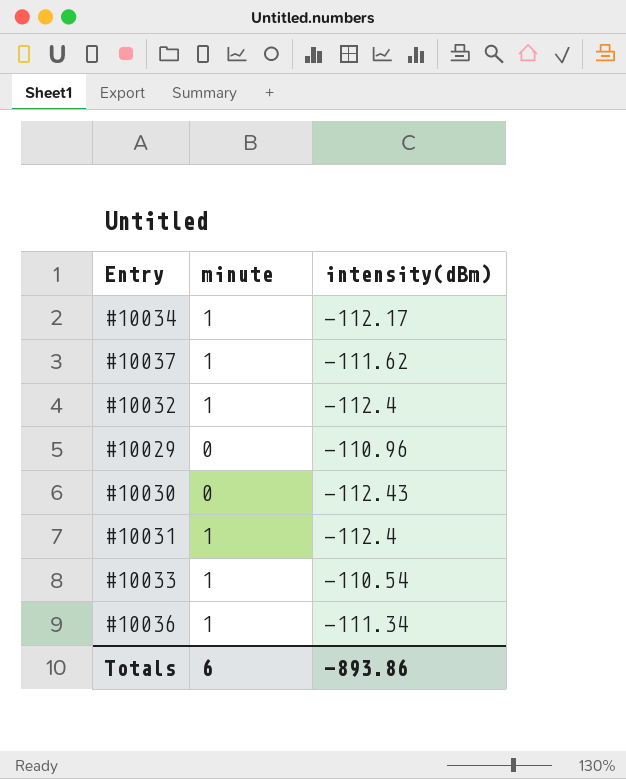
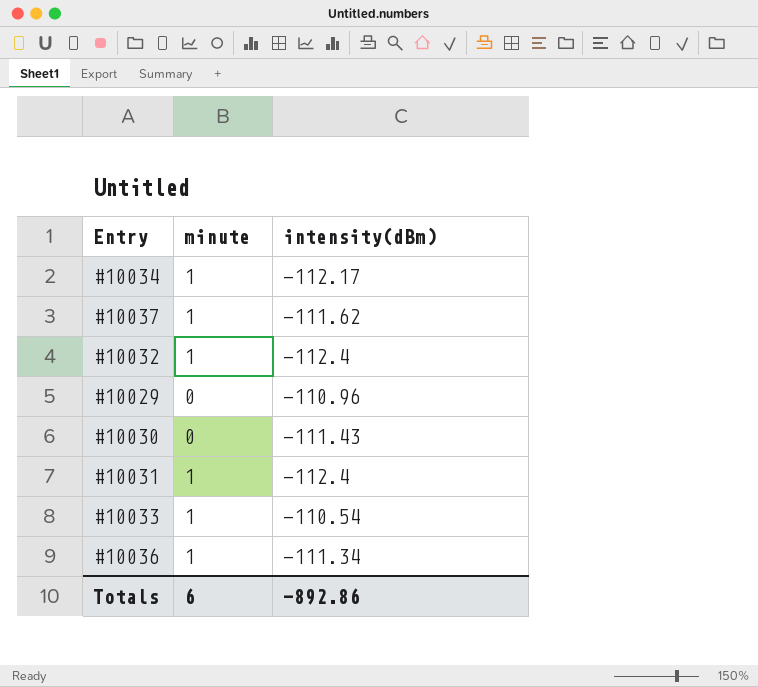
#10030 | intensity(dBm): -112.43 -> -111.43
Totals | intensity(dBm): -893.86 -> -892.86

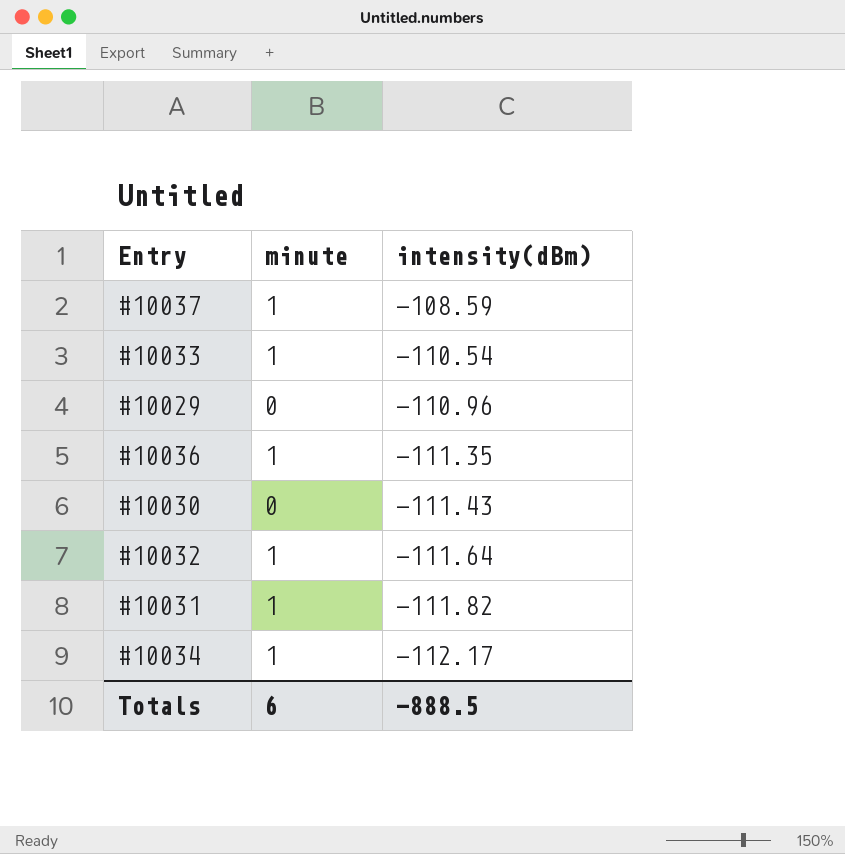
row order: none -> intensity(dBm) descending
#10037 | intensity(dBm): -111.62 -> -108.59
#10036 | intensity(dBm): -111.34 -> -111.35
#10032 | intensity(dBm): -112.4 -> -111.64
#10031 | intensity(dBm): -112.4 -> -111.82
Totals | intensity(dBm): -892.86 -> -888.5

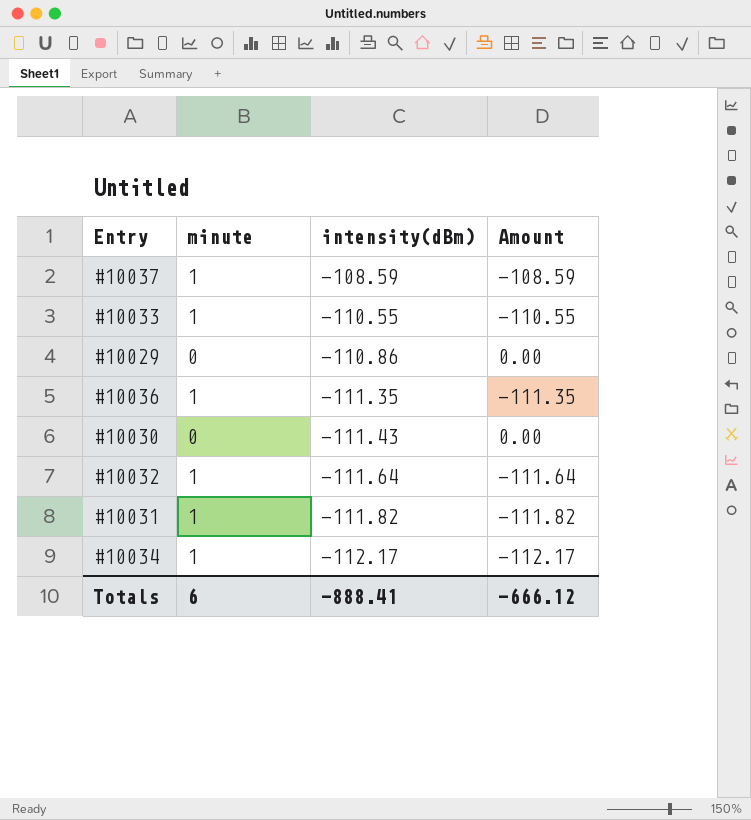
column Amount | formula: none -> [minute] * [intensity(dBm)]
#10033 | intensity(dBm): -110.54 -> -110.55
#10029 | intensity(dBm): -110.96 -> -110.86
Totals | intensity(dBm): -888.5 -> -888.41

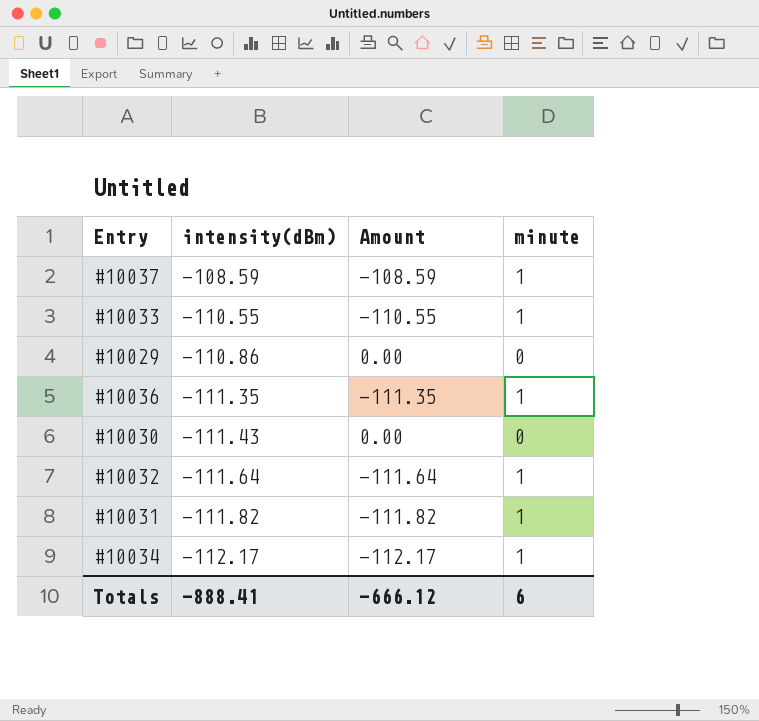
column minute | position: 2 -> 4

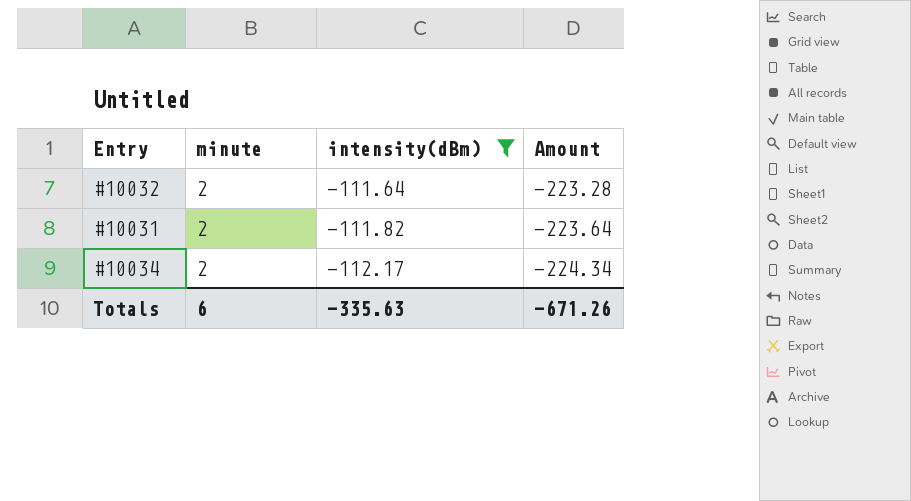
filter: none -> intensity(dBm) <= -111.64
column minute | position: 4 -> 2
#10032 | minute: 1 -> 2
#10032 | Amount: -111.64 -> -223.28
#10031 | minute: 1 -> 2
#10031 | Amount: -111.82 -> -223.64
#10034 | minute: 1 -> 2
#10034 | Amount: -112.17 -> -224.34
Totals | intensity(dBm): -888.41 -> -335.63
Totals | Amount: -666.12 -> -671.26

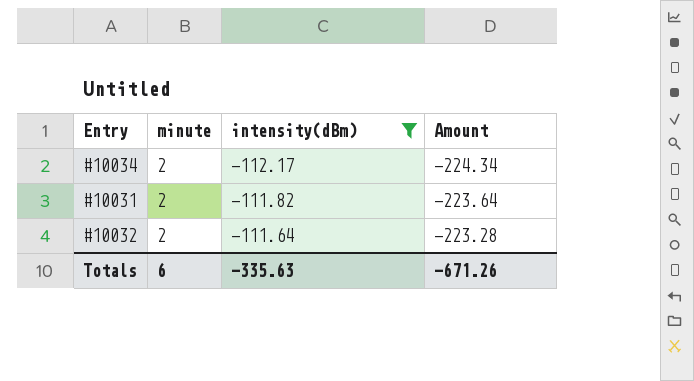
row order: intensity(dBm) descending -> intensity(dBm) ascending

